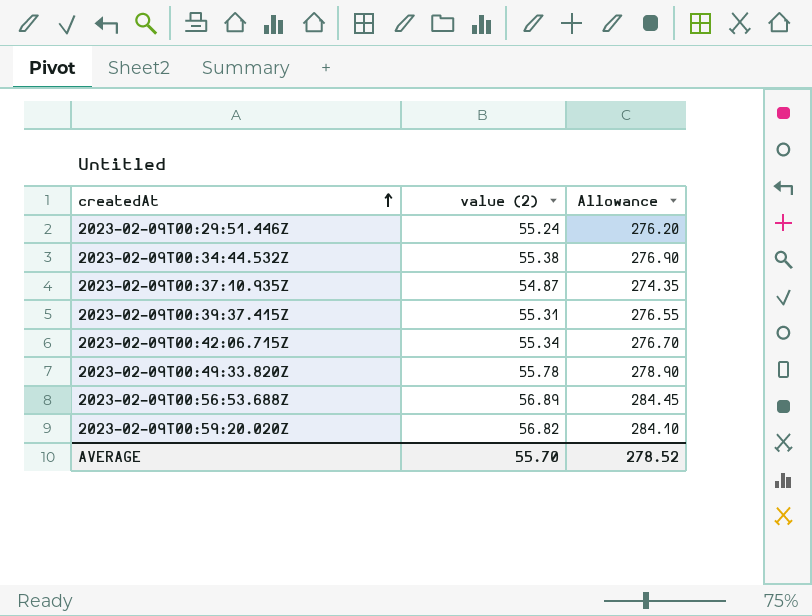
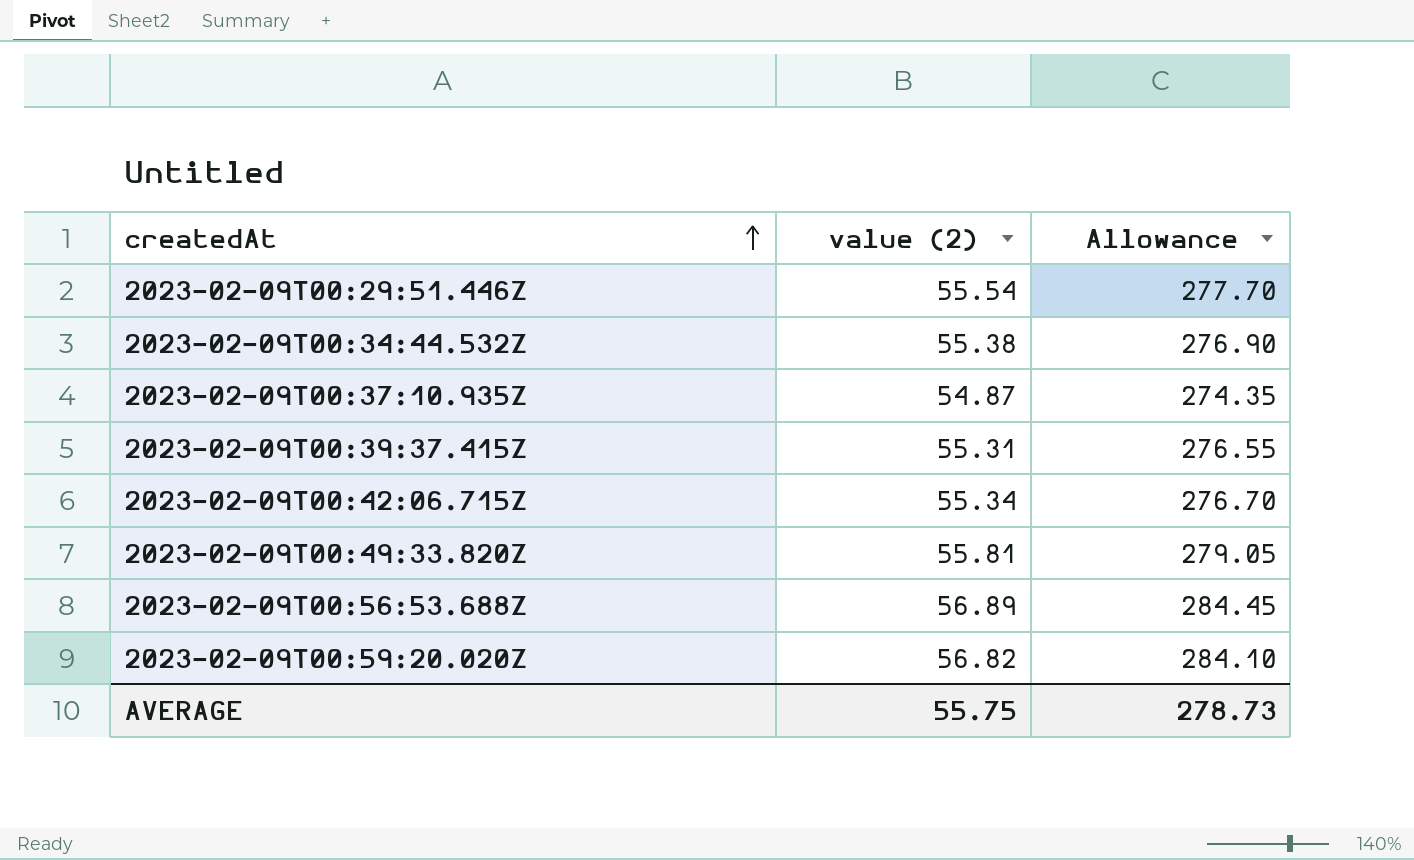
2023-02-09T00:29:51.446Z | value (2): 55.24 -> 55.54
2023-02-09T00:29:51.446Z | Allowance: 276.20 -> 277.70
2023-02-09T00:49:33.820Z | value (2): 55.78 -> 55.81
2023-02-09T00:49:33.820Z | Allowance: 278.90 -> 279.05
AVERAGE | value (2): 55.70 -> 55.75
AVERAGE | Allowance: 278.52 -> 278.73

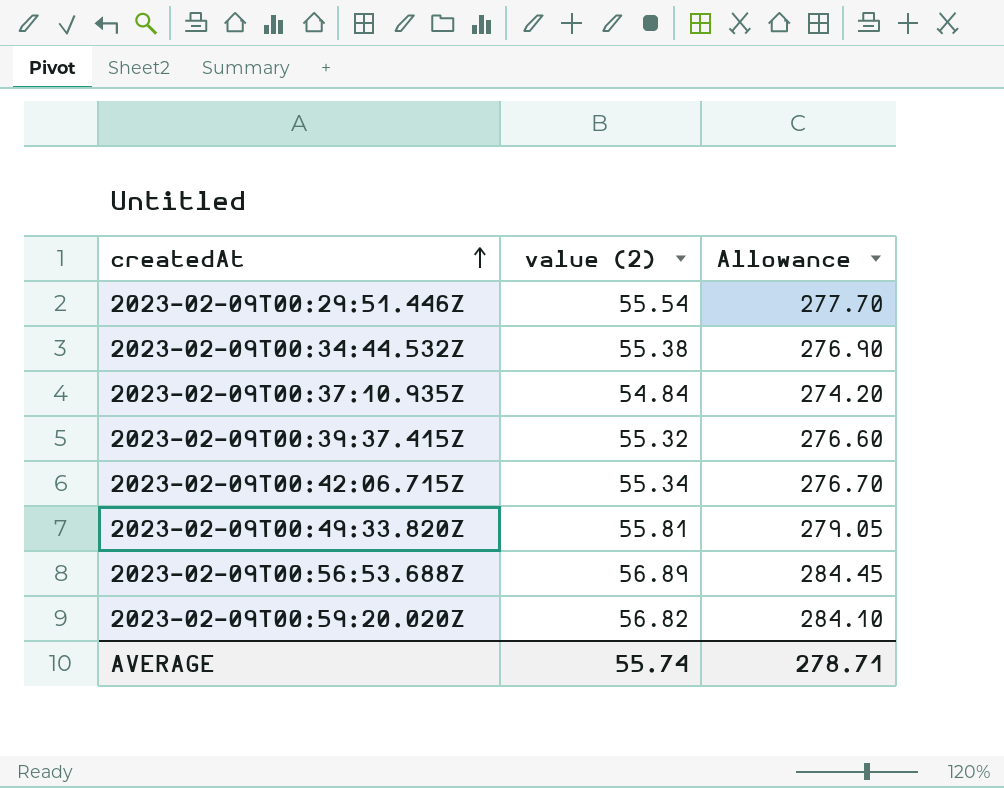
2023-02-09T00:37:10.935Z | value (2): 54.87 -> 54.84
2023-02-09T00:37:10.935Z | Allowance: 274.35 -> 274.20
2023-02-09T00:39:37.415Z | value (2): 55.31 -> 55.32
2023-02-09T00:39:37.415Z | Allowance: 276.55 -> 276.60
AVERAGE | value (2): 55.75 -> 55.74
AVERAGE | Allowance: 278.73 -> 278.71

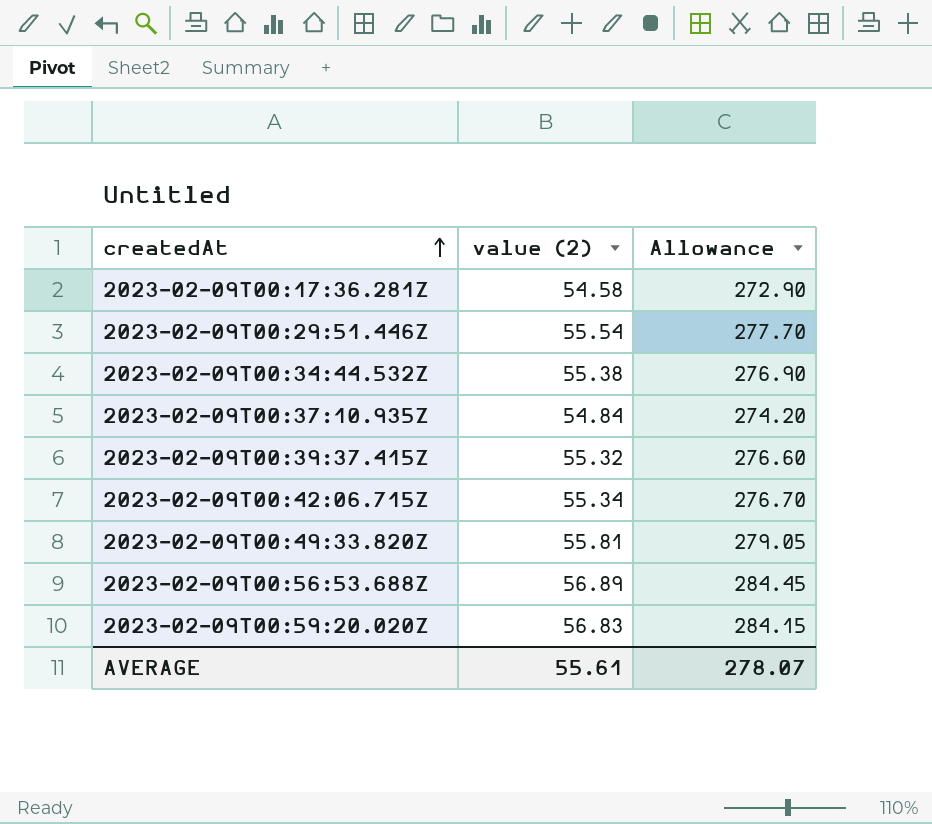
row 2023-02-09T00:17:36.281Z: none -> 54.58 | 272.90
2023-02-09T00:59:20.020Z | value (2): 56.82 -> 56.83
2023-02-09T00:59:20.020Z | Allowance: 284.10 -> 284.15
AVERAGE | value (2): 55.74 -> 55.61
AVERAGE | Allowance: 278.71 -> 278.07

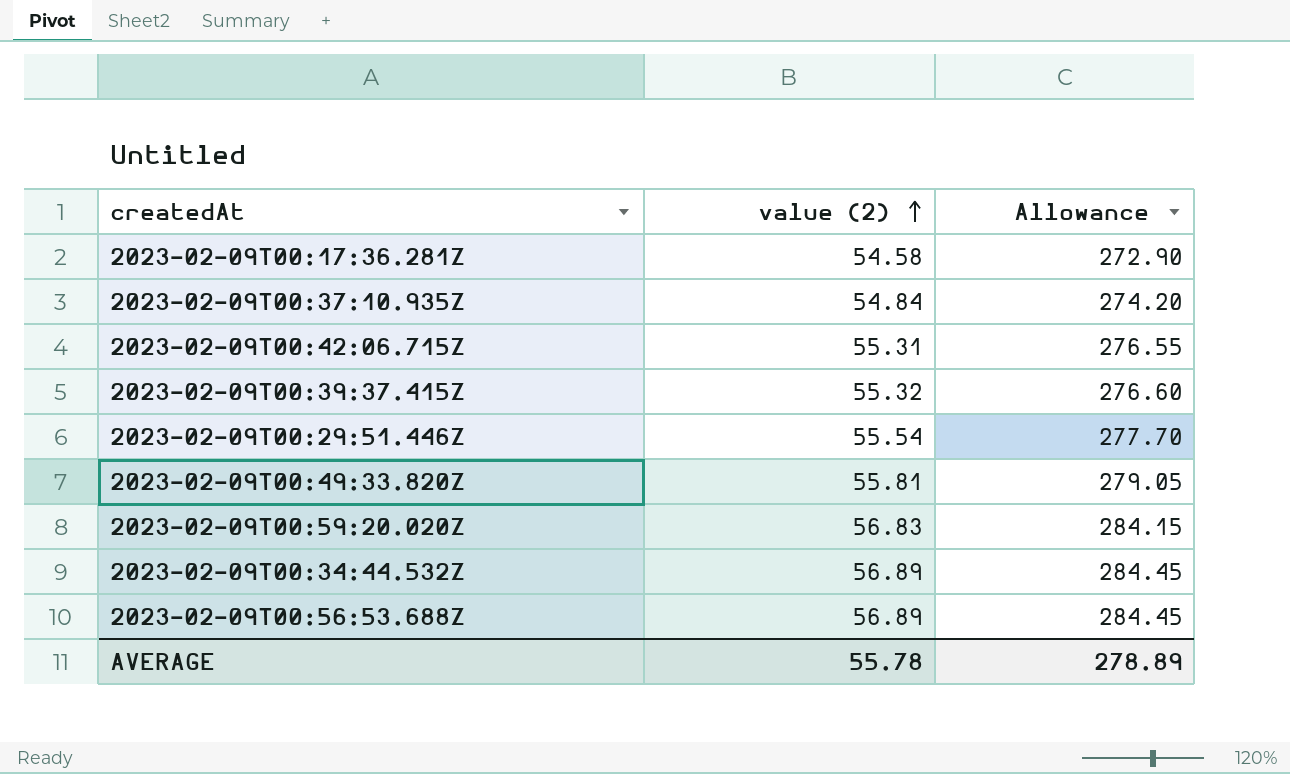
row order: createdAt ascending -> value (2) ascending
2023-02-09T00:42:06.715Z | value (2): 55.34 -> 55.31
2023-02-09T00:42:06.715Z | Allowance: 276.70 -> 276.55
2023-02-09T00:34:44.532Z | value (2): 55.38 -> 56.89
2023-02-09T00:34:44.532Z | Allowance: 276.90 -> 284.45
AVERAGE | value (2): 55.61 -> 55.78
AVERAGE | Allowance: 278.07 -> 278.89

